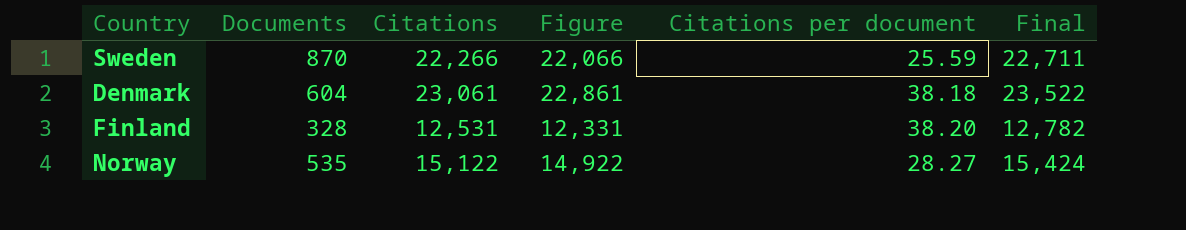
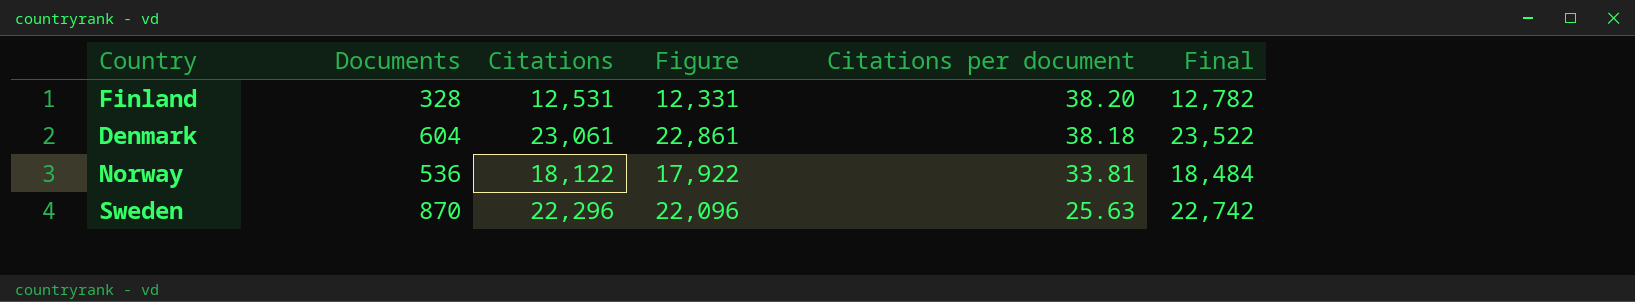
row order: none -> Citations per document descending
Norway | Documents: 535 -> 536
Norway | Citations: 15,122 -> 18,122
Norway | Figure: 14,922 -> 17,922
Norway | Citations per document: 28.27 -> 33.81
Norway | Final: 15,424 -> 18,484
Sweden | Citations: 22,266 -> 22,296
Sweden | Figure: 22,066 -> 22,096
Sweden | Citations per document: 25.59 -> 25.63
Sweden | Final: 22,711 -> 22,742

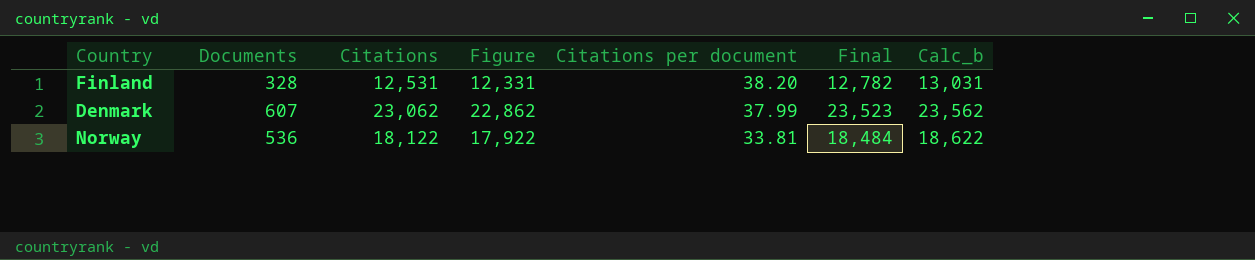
column Calc_b | formula: none -> [Citations] + 500
row Sweden: 870 | 22,296 | 22,096 | 25.63 | 22,742 -> none
Denmark | Documents: 604 -> 607
Denmark | Citations: 23,061 -> 23,062
Denmark | Figure: 22,861 -> 22,862
Denmark | Citations per document: 38.18 -> 37.99
Denmark | Final: 23,522 -> 23,523

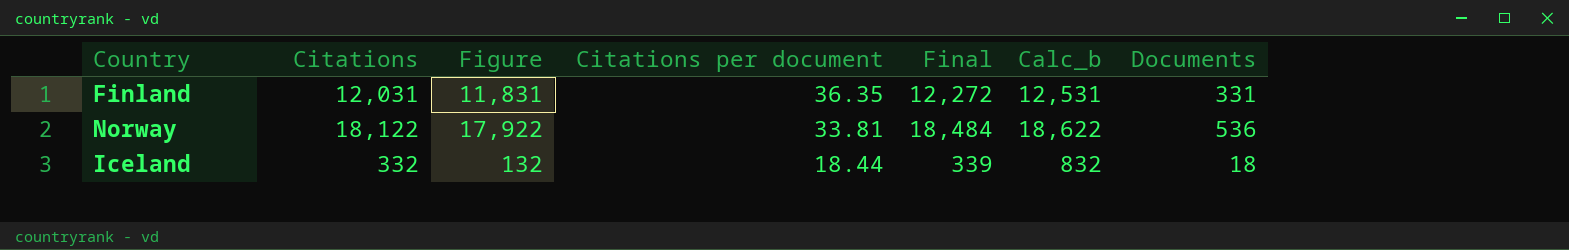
column Documents | position: 2 -> 7
row Denmark: 607 | 23,062 | 22,862 | 37.99 | 23,523 | 23,562 -> none
Finland | Citations: 12,531 -> 12,031
Finland | Figure: 12,331 -> 11,831
Finland | Citations per document: 38.20 -> 36.35
Finland | Final: 12,782 -> 12,272
Finland | Calc_b: 13,031 -> 12,531
Finland | Documents: 328 -> 331
row Iceland: none -> 332 | 132 | 18.44 | 339 | 832 | 18

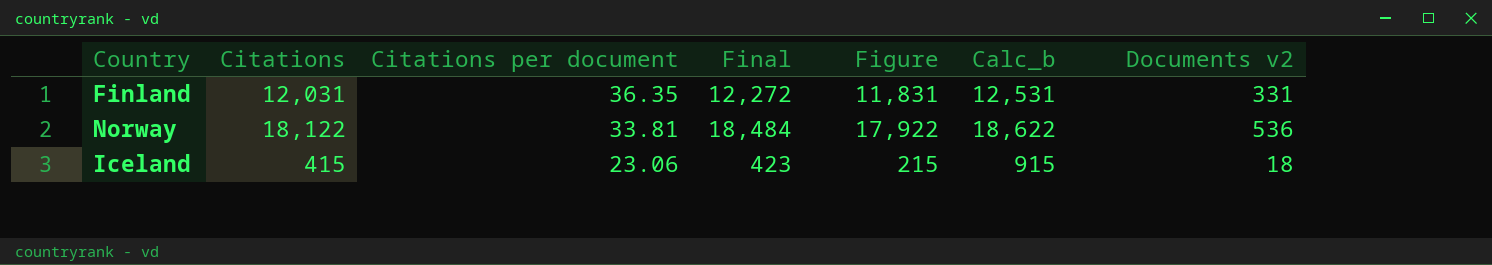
column Figure | position: 3 -> 5
column name: Documents -> Documents v2
Iceland | Citations: 332 -> 415
Iceland | Citations per document: 18.44 -> 23.06
Iceland | Final: 339 -> 423
Iceland | Figure: 132 -> 215
Iceland | Calc_b: 832 -> 915

